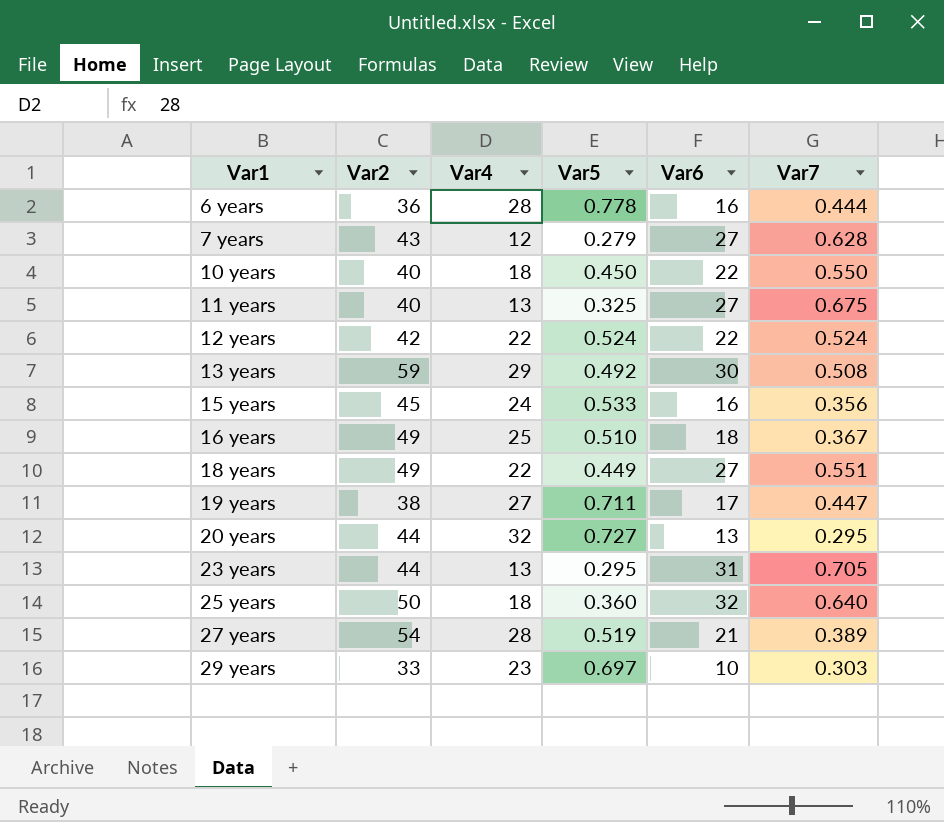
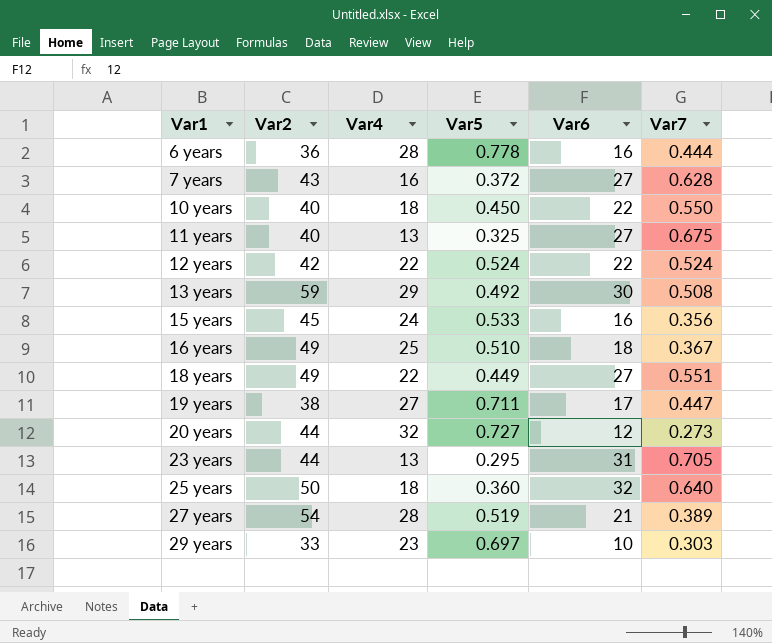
7 years | Var4: 12 -> 16
7 years | Var5: 0.279 -> 0.372
20 years | Var6: 13 -> 12
20 years | Var7: 0.295 -> 0.273

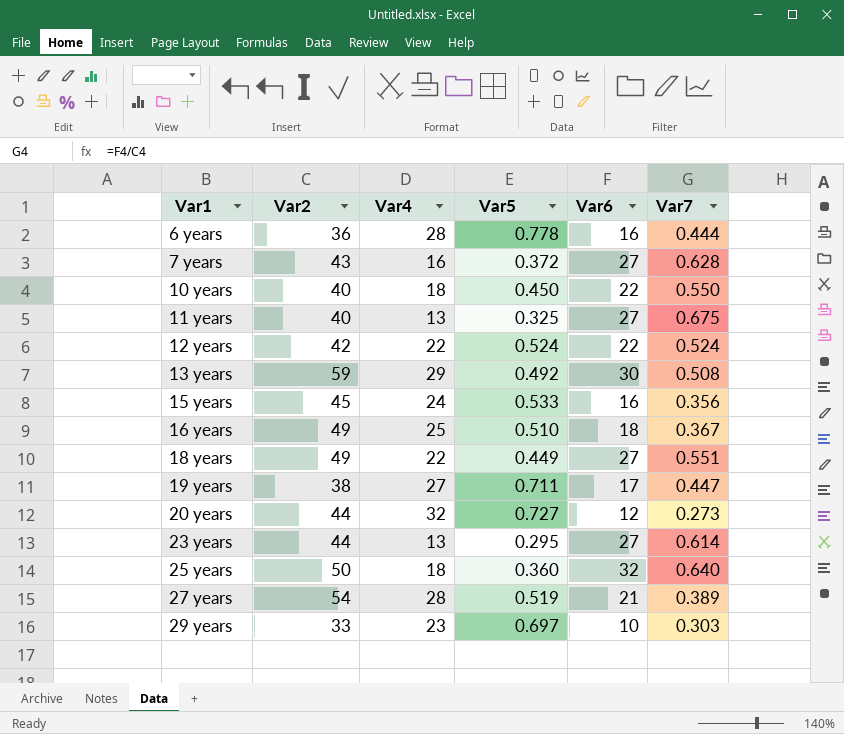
23 years | Var6: 31 -> 27
23 years | Var7: 0.705 -> 0.614

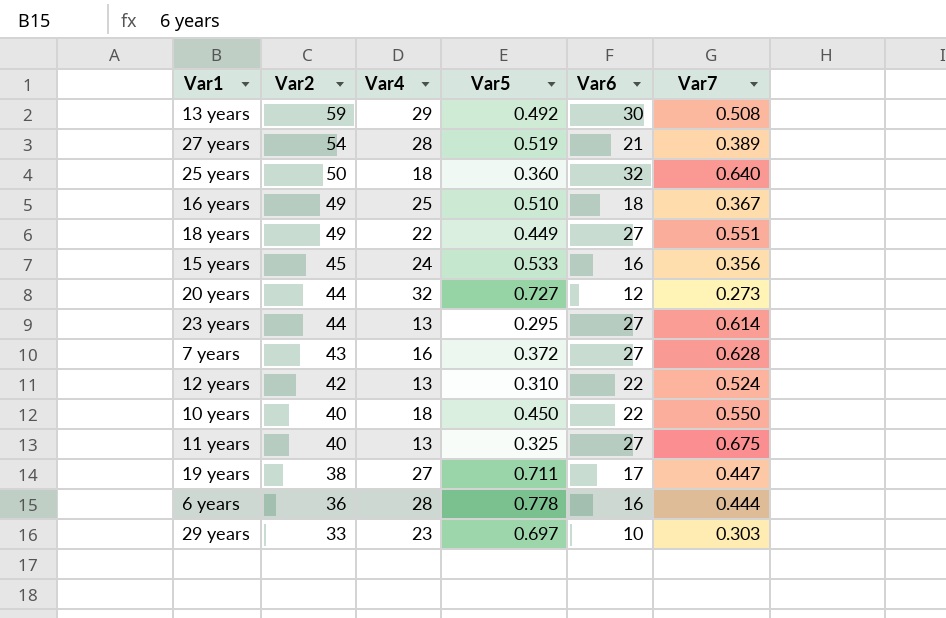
row order: Var1 ascending -> Var2 descending
12 years | Var4: 22 -> 13
12 years | Var5: 0.524 -> 0.310

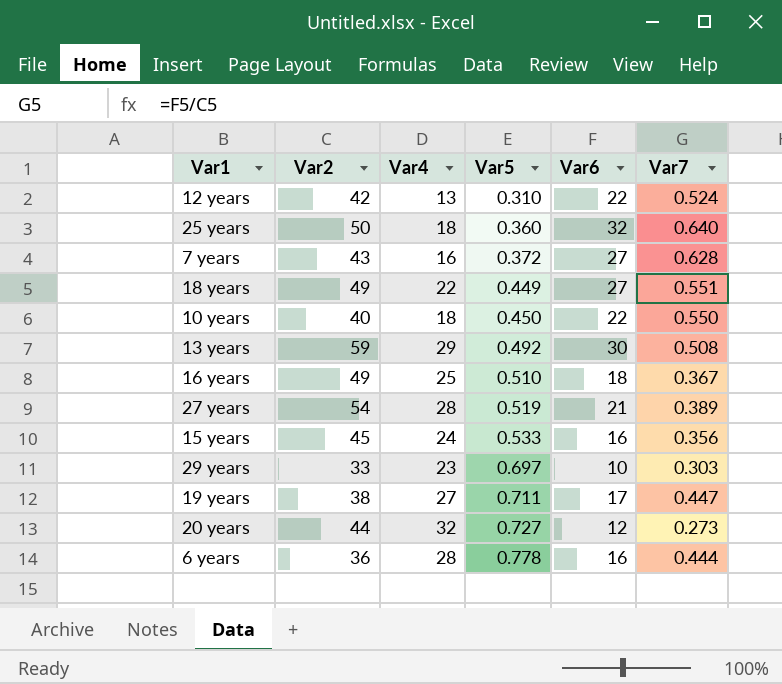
row order: Var2 descending -> Var5 ascending
row 23 years: 44 | 13 | 0.295 | 27 | 0.614 -> none
row 11 years: 40 | 13 | 0.325 | 27 | 0.675 -> none

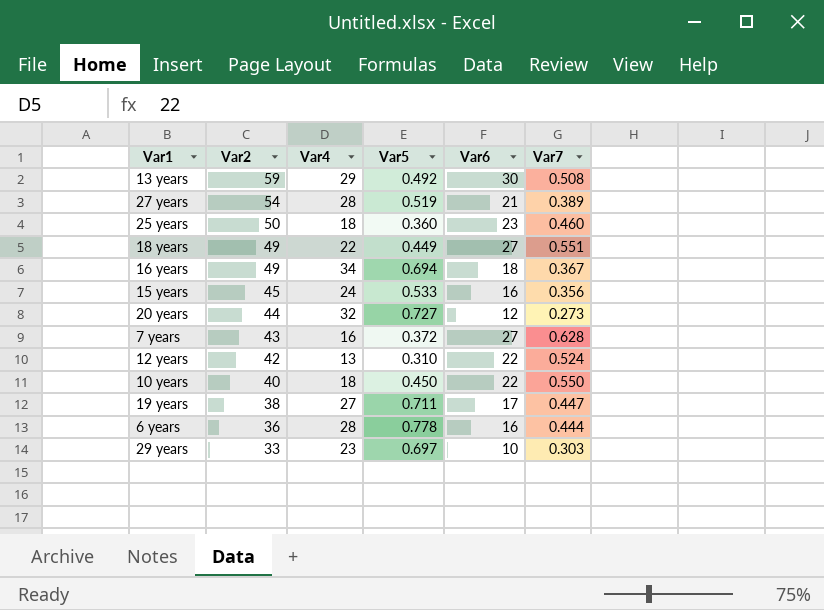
row order: Var5 ascending -> Var2 descending
25 years | Var6: 32 -> 23
25 years | Var7: 0.640 -> 0.460
16 years | Var4: 25 -> 34
16 years | Var5: 0.510 -> 0.694

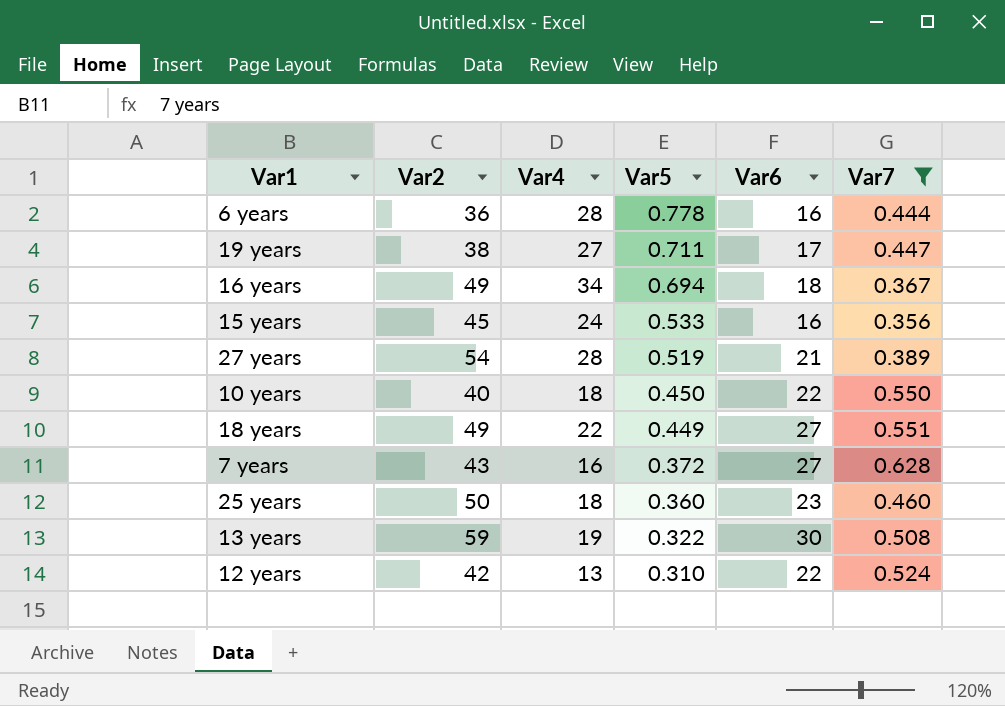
filter: none -> Var7 >= 0.356
row order: Var2 descending -> Var5 descending
13 years | Var4: 29 -> 19
13 years | Var5: 0.492 -> 0.322

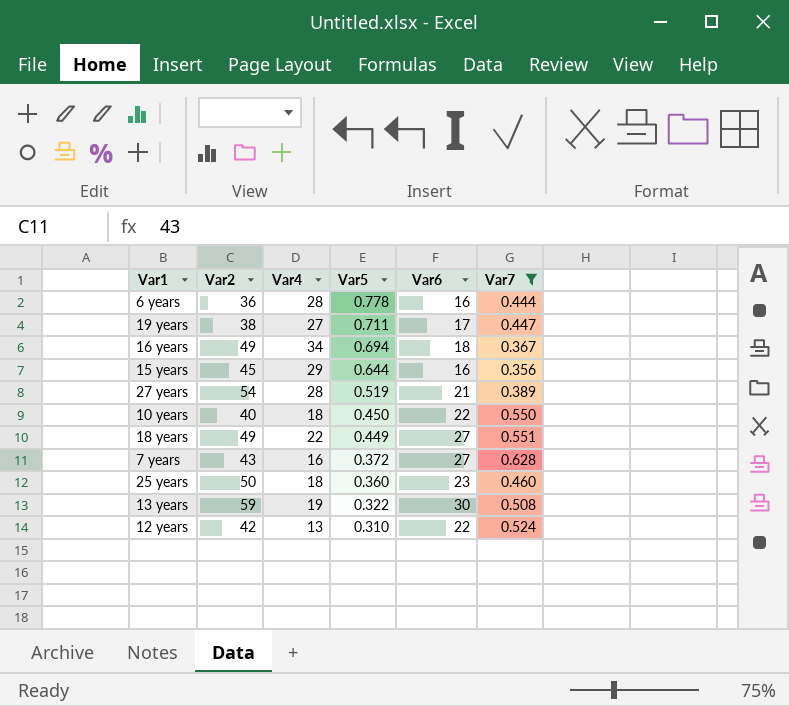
15 years | Var4: 24 -> 29
15 years | Var5: 0.533 -> 0.644

